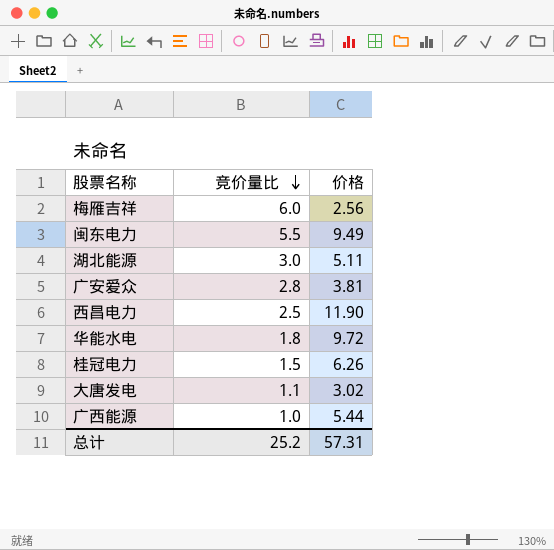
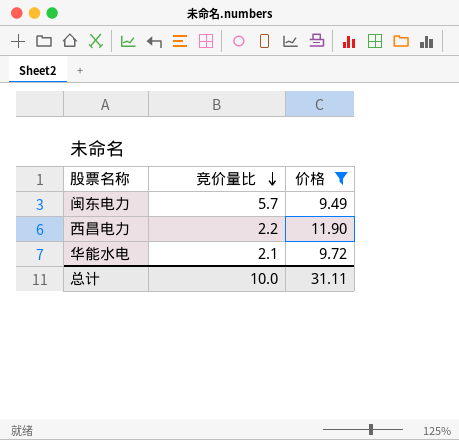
filter: none -> 价格 >= 9.49
闽东电力 | 竞价量比: 5.5 -> 5.7
西昌电力 | 竞价量比: 2.5 -> 2.2
华能水电 | 竞价量比: 1.8 -> 2.1
总计 | 竞价量比: 25.2 -> 10.0
总计 | 价格: 57.31 -> 31.11

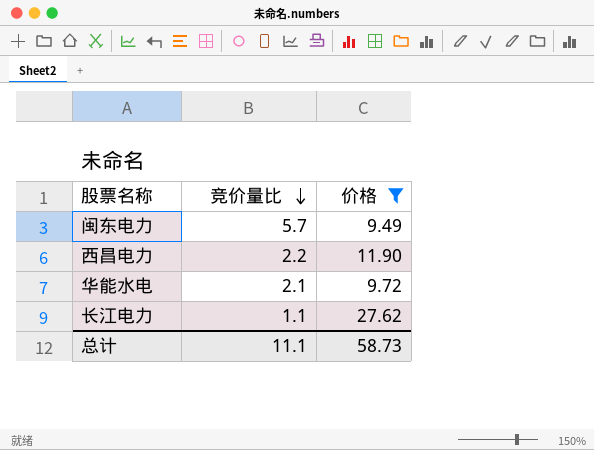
row 长江电力: none -> 1.1 | 27.62
总计 | 竞价量比: 10.0 -> 11.1
总计 | 价格: 31.11 -> 58.73

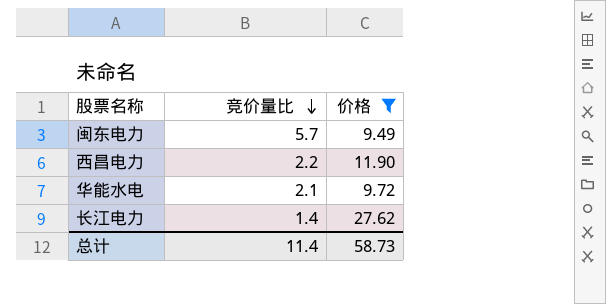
长江电力 | 竞价量比: 1.1 -> 1.4
总计 | 竞价量比: 11.1 -> 11.4

